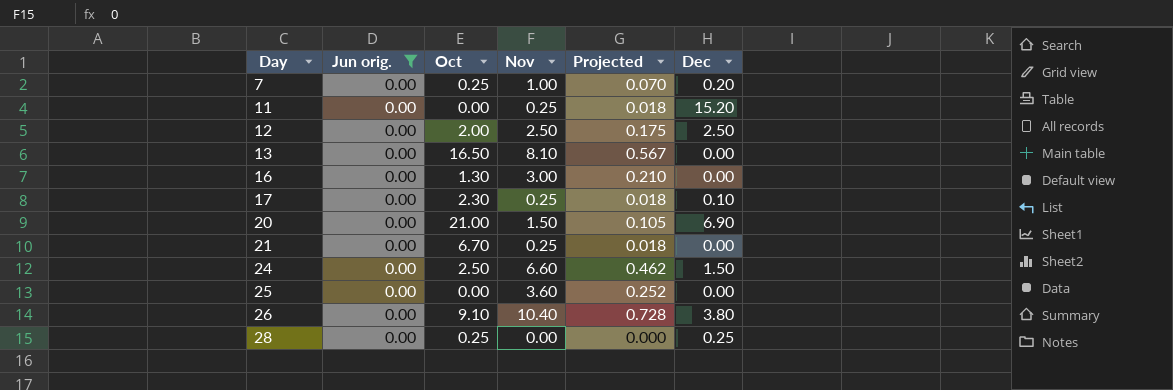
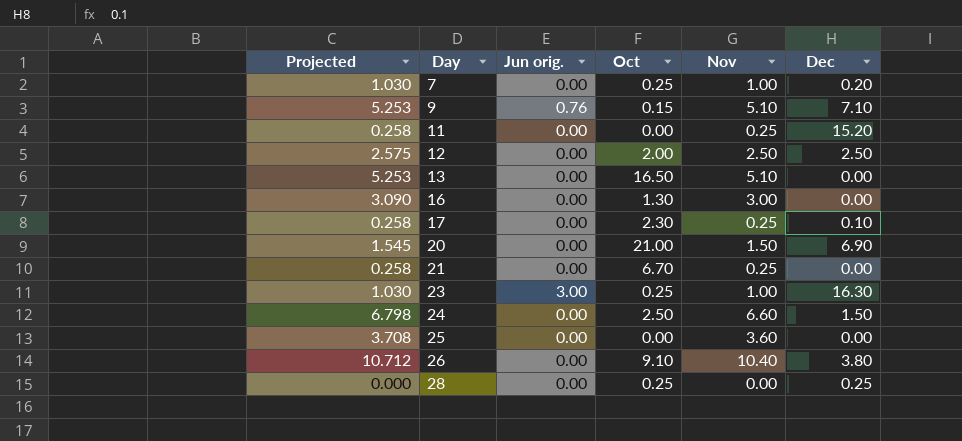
filter: Jun orig. = 0.00 -> none
column Projected | formula: [Nov] * 0.07 -> [Nov] * 1.03
column Projected | position: 5 -> 1
13 | Nov: 8.10 -> 5.10

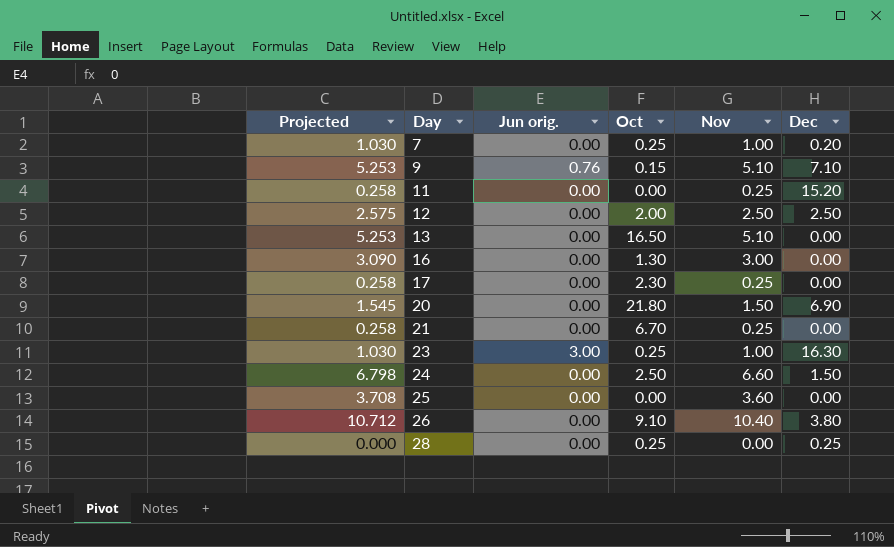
17 | Dec: 0.10 -> 0.00
20 | Oct: 21.00 -> 21.80

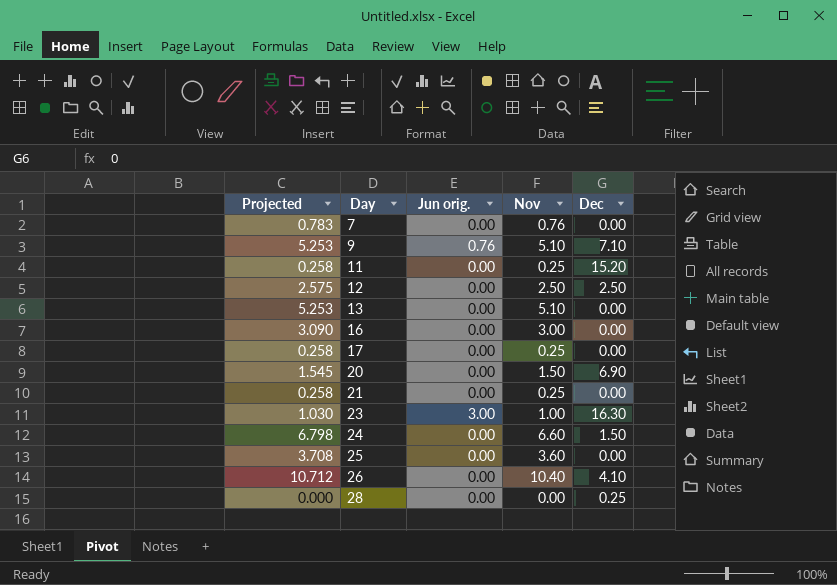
column Oct | position: 4 -> none
7 | Projected: 1.030 -> 0.783
7 | Nov: 1.00 -> 0.76
7 | Dec: 0.20 -> 0.00
26 | Dec: 3.80 -> 4.10

